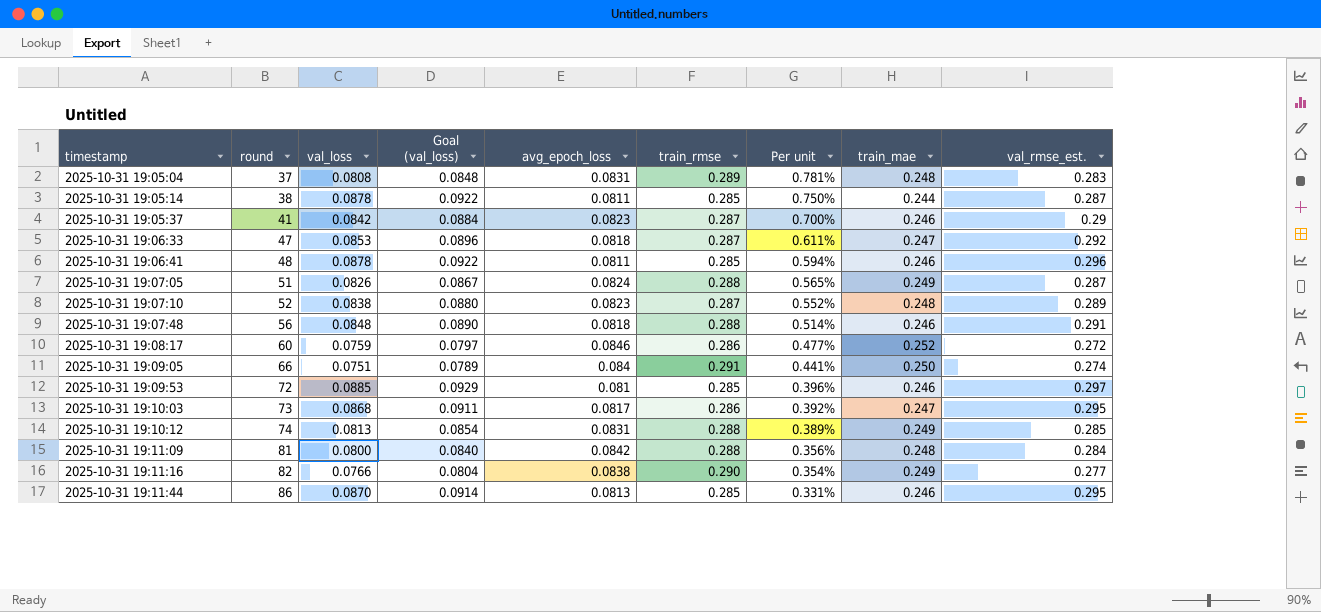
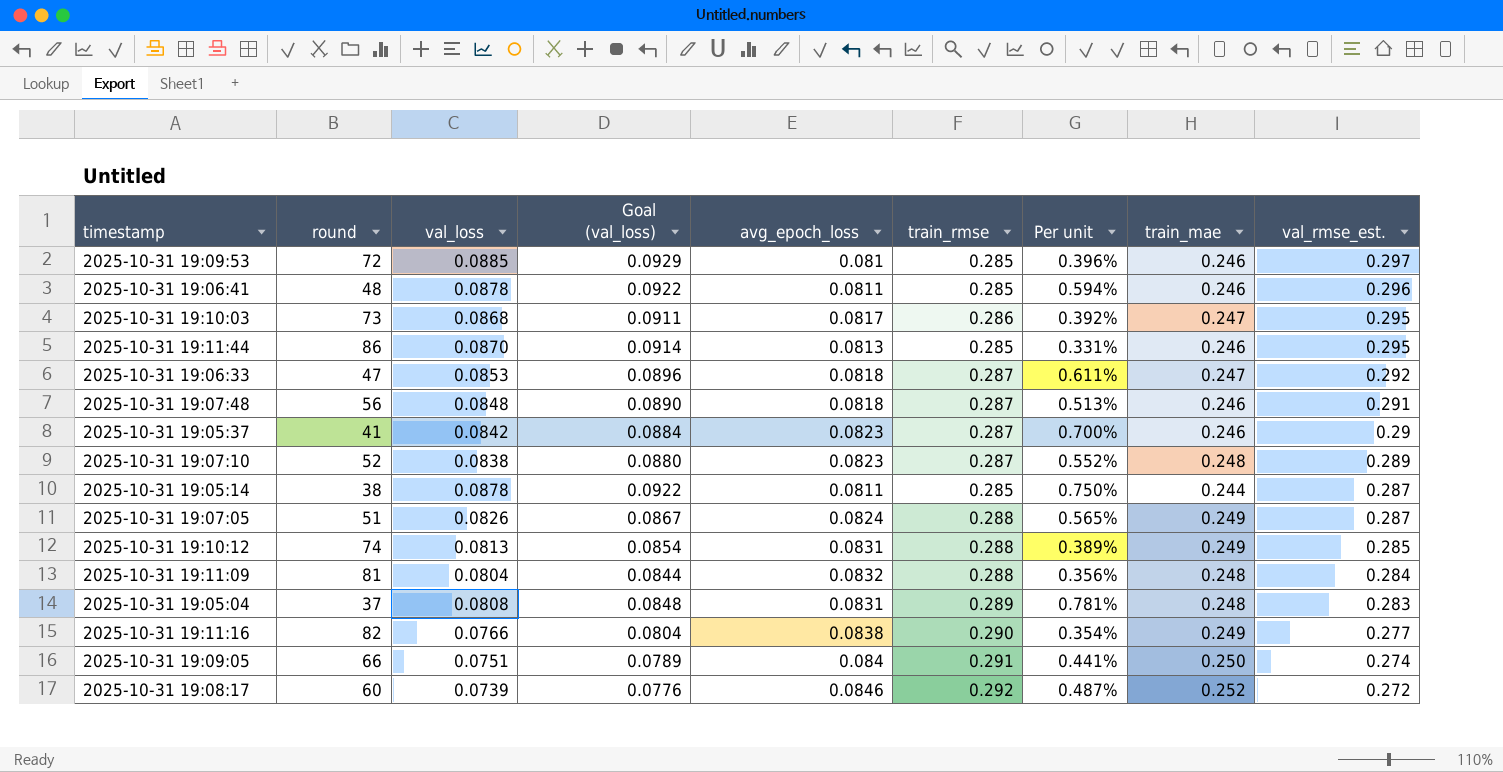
row order: timestamp ascending -> val_rmse_est. descending
2025-10-31 19:07:48 | train_rmse: 0.288 -> 0.287
2025-10-31 19:07:48 | Per unit: 0.514% -> 0.513%
2025-10-31 19:11:09 | val_loss: 0.0800 -> 0.0804
2025-10-31 19:11:09 | Goal (val_loss): 0.0840 -> 0.0844
2025-10-31 19:11:09 | avg_epoch_loss: 0.0842 -> 0.0832
2025-10-31 19:08:17 | val_loss: 0.0759 -> 0.0739
2025-10-31 19:08:17 | Goal (val_loss): 0.0797 -> 0.0776
2025-10-31 19:08:17 | train_rmse: 0.286 -> 0.292
2025-10-31 19:08:17 | Per unit: 0.477% -> 0.487%

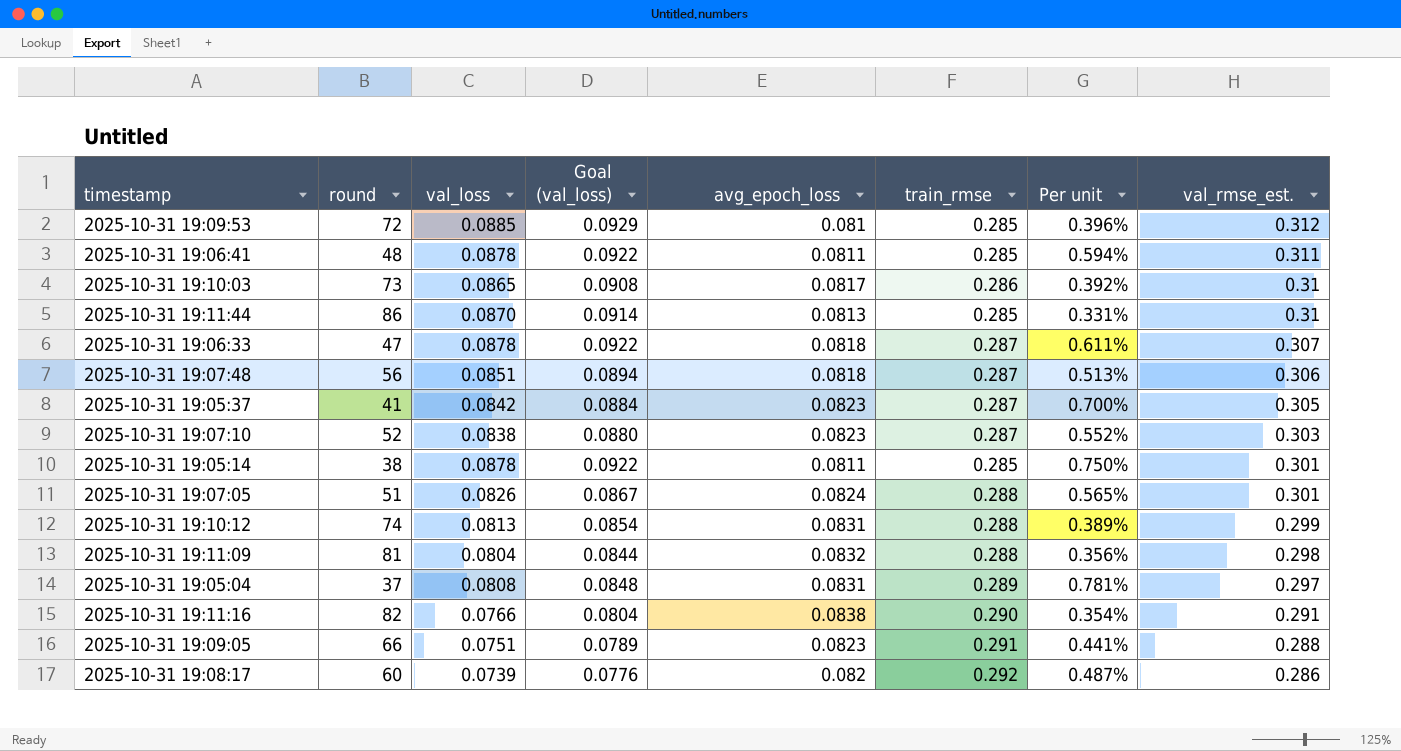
column train_mae | position: 8 -> none
2025-10-31 19:09:53 | val_rmse_est.: 0.297 -> 0.312
2025-10-31 19:06:41 | val_rmse_est.: 0.296 -> 0.311
2025-10-31 19:10:03 | val_loss: 0.0868 -> 0.0865
2025-10-31 19:10:03 | Goal (val_loss): 0.0911 -> 0.0908
2025-10-31 19:10:03 | val_rmse_est.: 0.295 -> 0.31
2025-10-31 19:11:44 | val_rmse_est.: 0.295 -> 0.31
2025-10-31 19:06:33 | val_loss: 0.0853 -> 0.0878
2025-10-31 19:06:33 | Goal (val_loss): 0.0896 -> 0.0922
2025-10-31 19:06:33 | val_rmse_est.: 0.292 -> 0.307
2025-10-31 19:07:48 | val_loss: 0.0848 -> 0.0851
2025-10-31 19:07:48 | Goal (val_loss): 0.0890 -> 0.0894
2025-10-31 19:07:48 | val_rmse_est.: 0.291 -> 0.306
2025-10-31 19:05:37 | val_rmse_est.: 0.29 -> 0.305
2025-10-31 19:07:10 | val_rmse_est.: 0.289 -> 0.303
2025-10-31 19:05:14 | val_rmse_est.: 0.287 -> 0.301
2025-10-31 19:07:05 | val_rmse_est.: 0.287 -> 0.301
2025-10-31 19:10:12 | val_rmse_est.: 0.285 -> 0.299
2025-10-31 19:11:09 | val_rmse_est.: 0.284 -> 0.298
2025-10-31 19:05:04 | val_rmse_est.: 0.283 -> 0.297
2025-10-31 19:11:16 | val_rmse_est.: 0.277 -> 0.291
2025-10-31 19:09:05 | avg_epoch_loss: 0.084 -> 0.0823
2025-10-31 19:09:05 | val_rmse_est.: 0.274 -> 0.288
2025-10-31 19:08:17 | avg_epoch_loss: 0.0846 -> 0.082
2025-10-31 19:08:17 | val_rmse_est.: 0.272 -> 0.286

